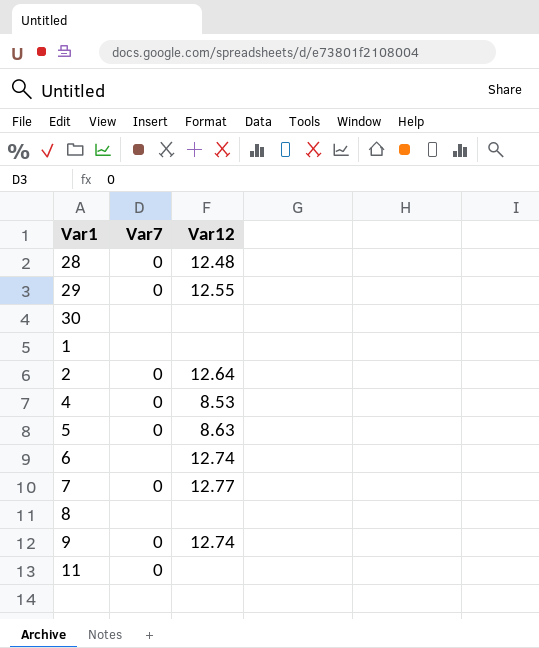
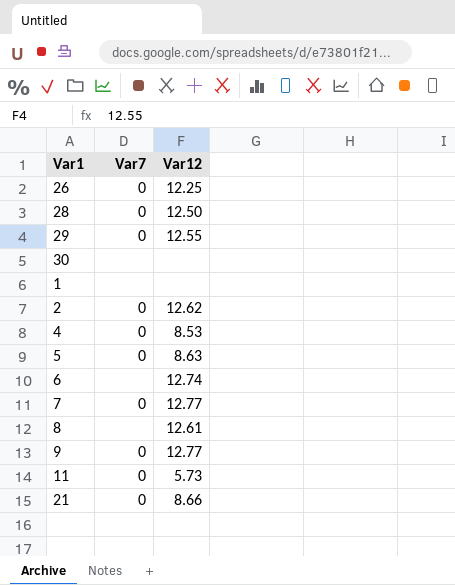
row 26: none -> 0 | 12.25
28 | Var12: 12.48 -> 12.50
2 | Var12: 12.64 -> 12.62
8 | Var12: none -> 12.61
9 | Var12: 12.74 -> 12.77
11 | Var12: none -> 5.73
row 21: none -> 0 | 8.66

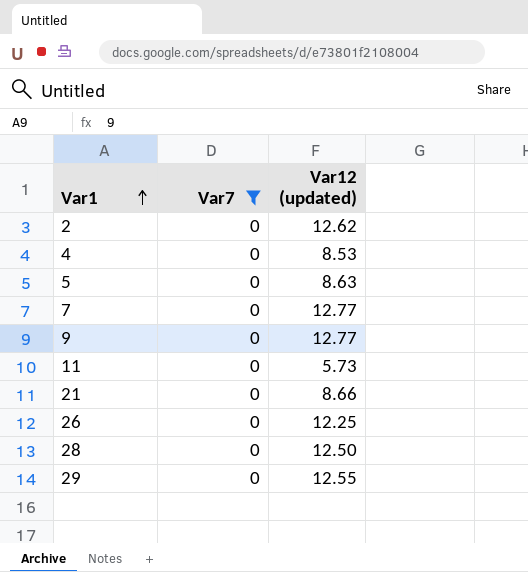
filter: none -> Var7 = 0
row order: none -> Var1 ascending
column name: Var12 -> Var12 (updated)

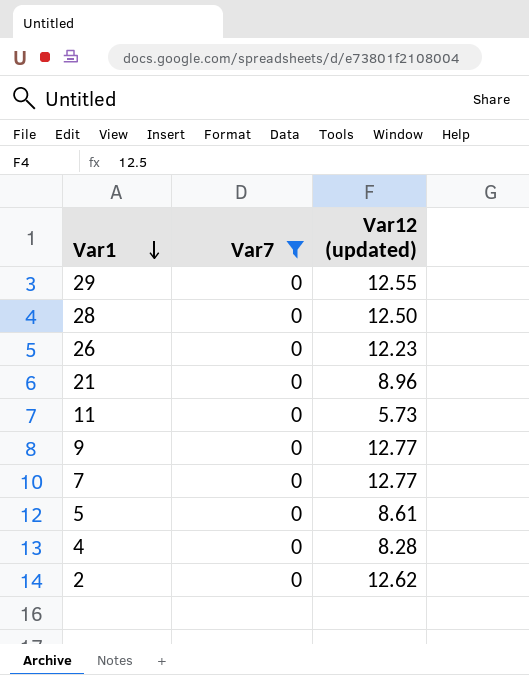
row order: Var1 ascending -> Var1 descending
26 | Var12 (updated): 12.25 -> 12.23
21 | Var12 (updated): 8.66 -> 8.96
5 | Var12 (updated): 8.63 -> 8.61
4 | Var12 (updated): 8.53 -> 8.28

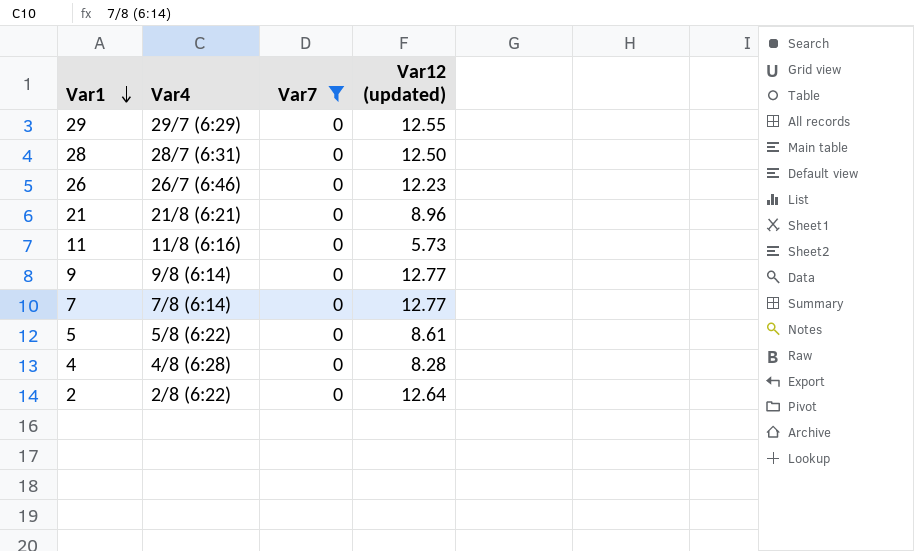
column Var4 | position: none -> 2
2 | Var12 (updated): 12.62 -> 12.64

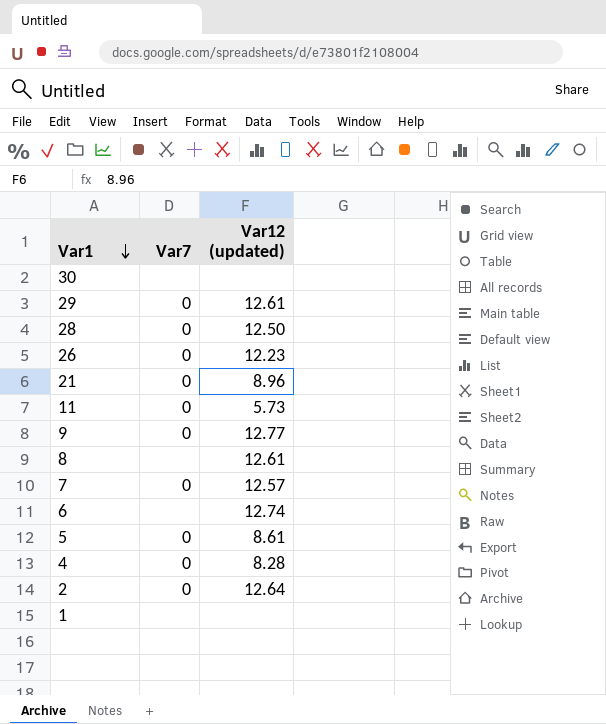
filter: Var7 = 0 -> none
column Var4 | position: 2 -> none
29 | Var12 (updated): 12.55 -> 12.61
7 | Var12 (updated): 12.77 -> 12.57

